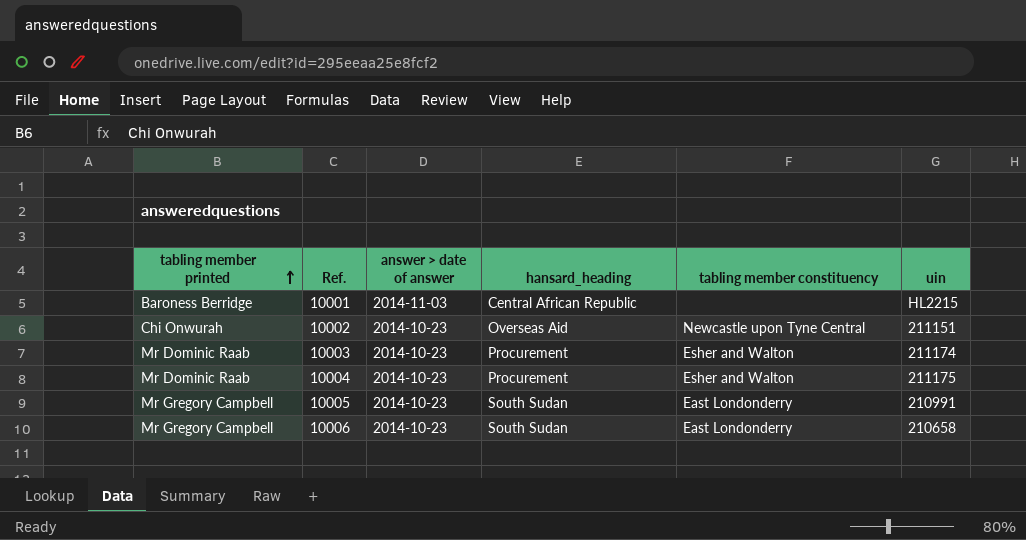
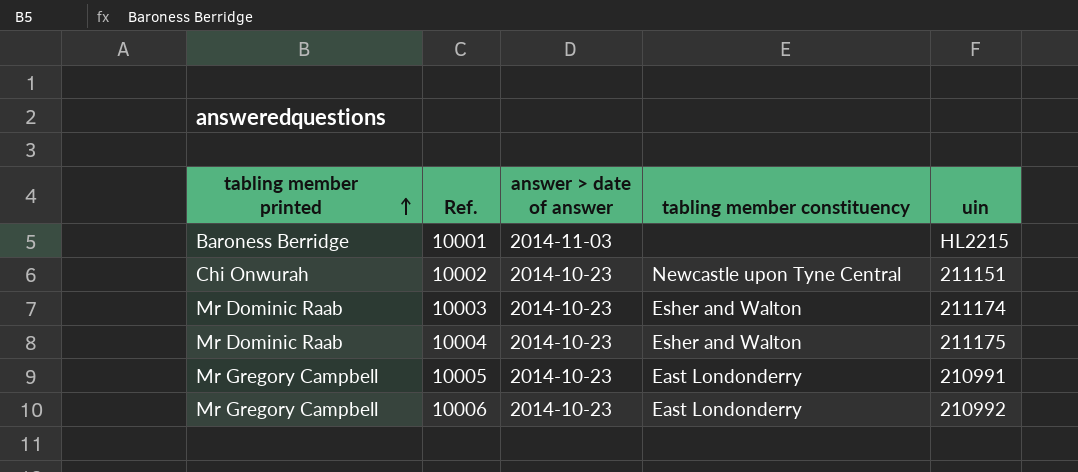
column hansard_heading | position: 4 -> none
10006 | uin: 210658 -> 210992

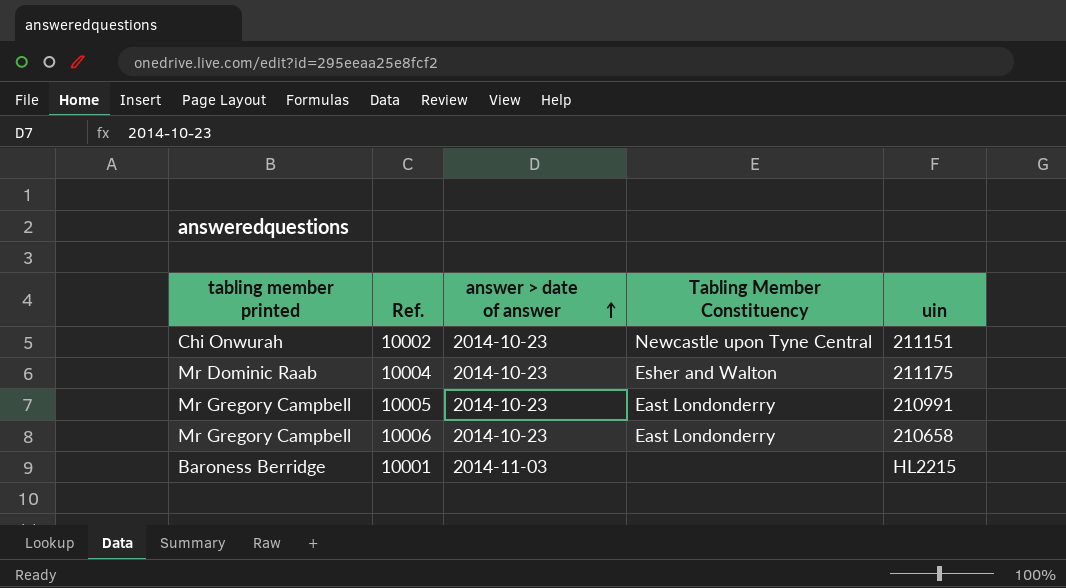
row order: tabling member printed ascending -> answer > date of answer ascending
column name: tabling member constituency -> Tabling Member Constituency
row 10003: Mr Dominic Raab | 2014-10-23 | Esher and Walton | 211174 -> none
10006 | uin: 210992 -> 210658

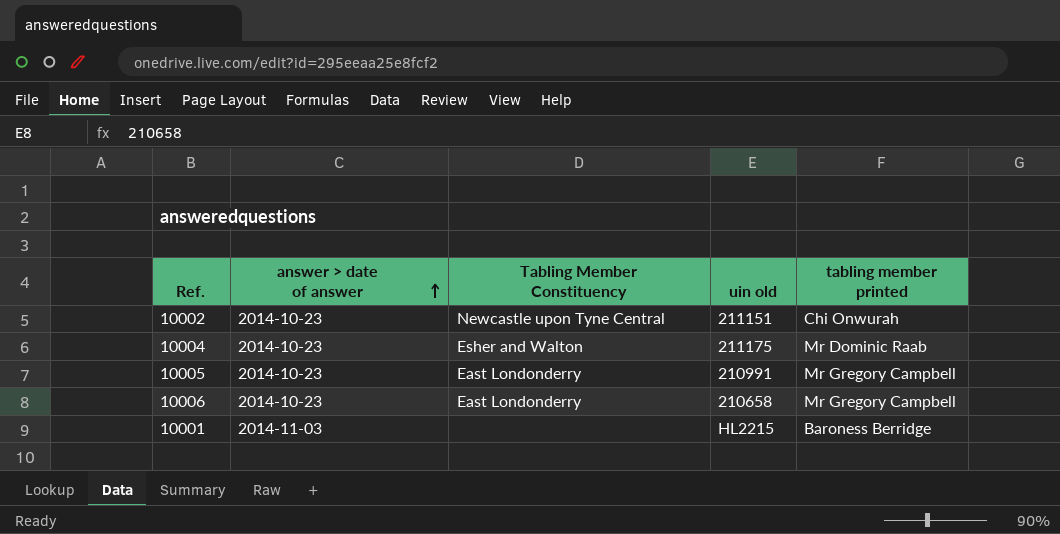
column name: uin -> uin old
column tabling member printed | position: 1 -> 5

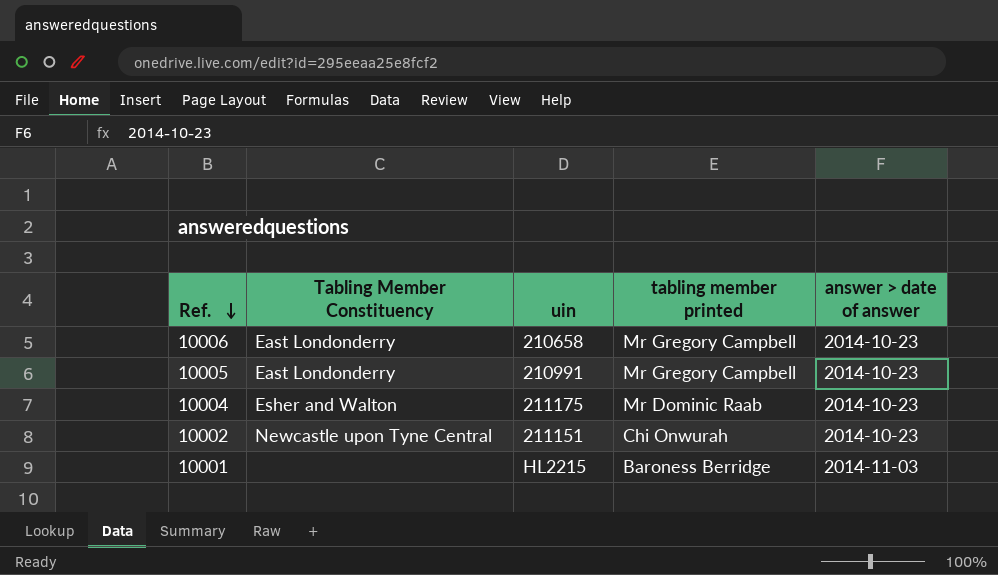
row order: answer > date of answer ascending -> Ref. descending
column name: uin old -> uin
column answer > date of answer | position: 2 -> 5

